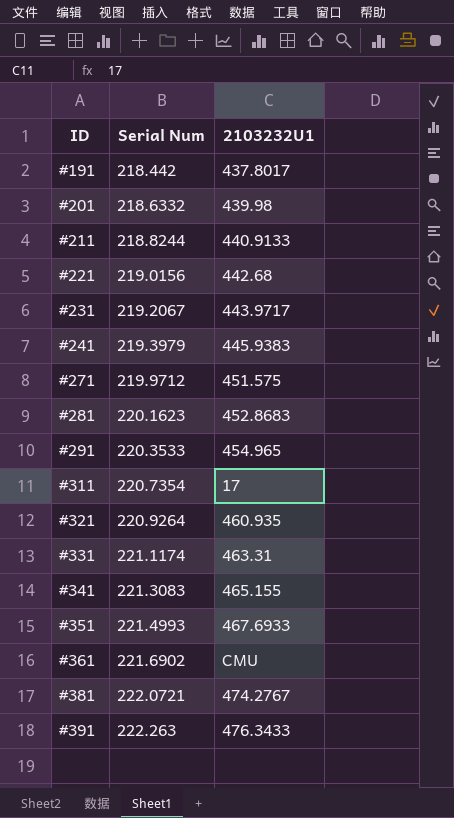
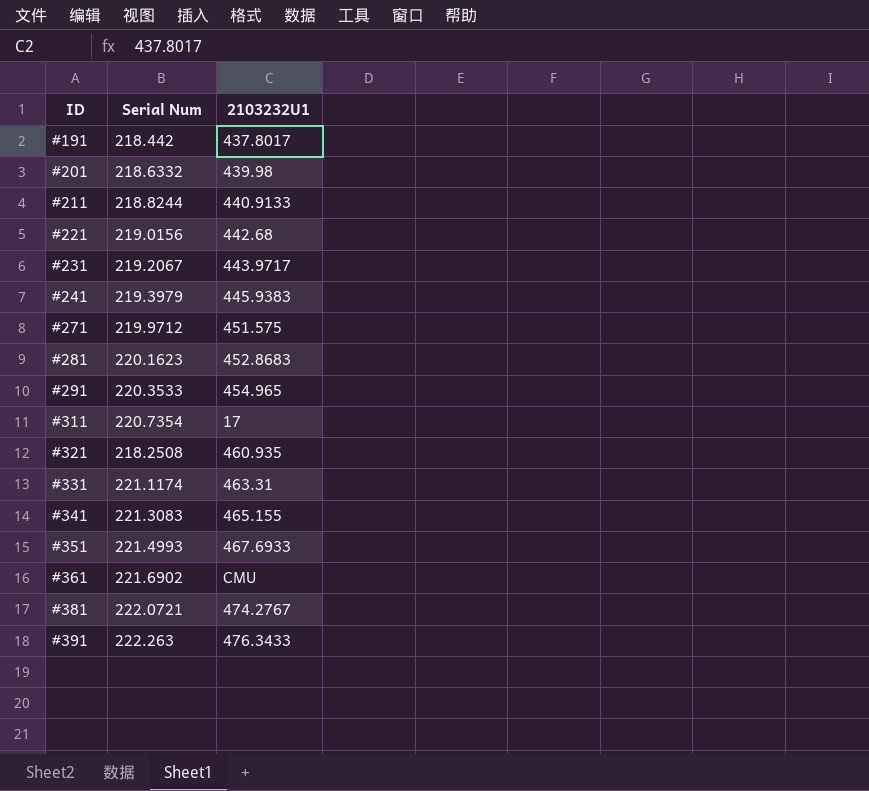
#321 | Serial Num: 220.9264 -> 218.2508

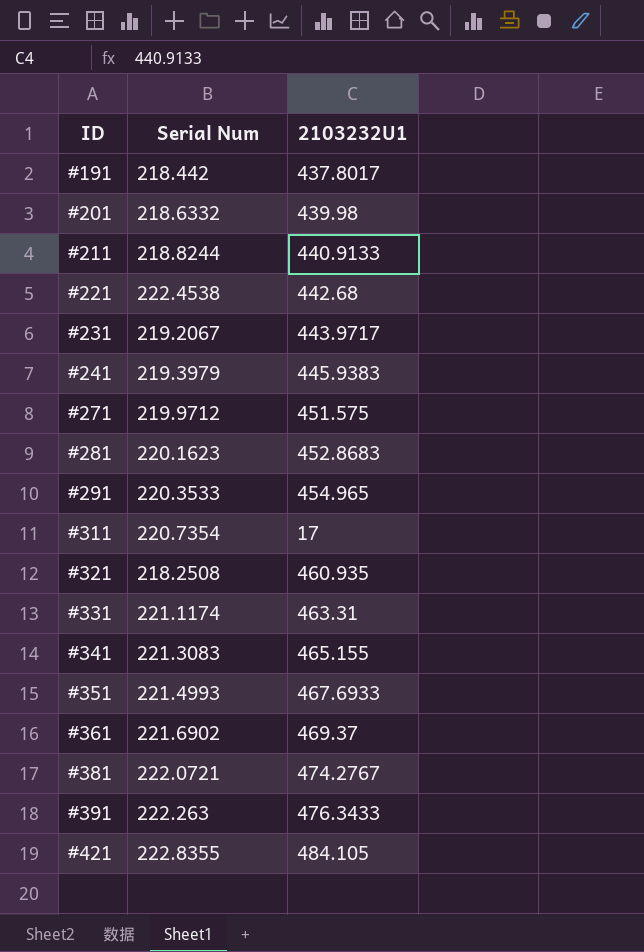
#221 | Serial Num: 219.0156 -> 222.4538
#361 | 2103232U1: CMU -> 469.37
row #421: none -> 222.8355 | 484.105

